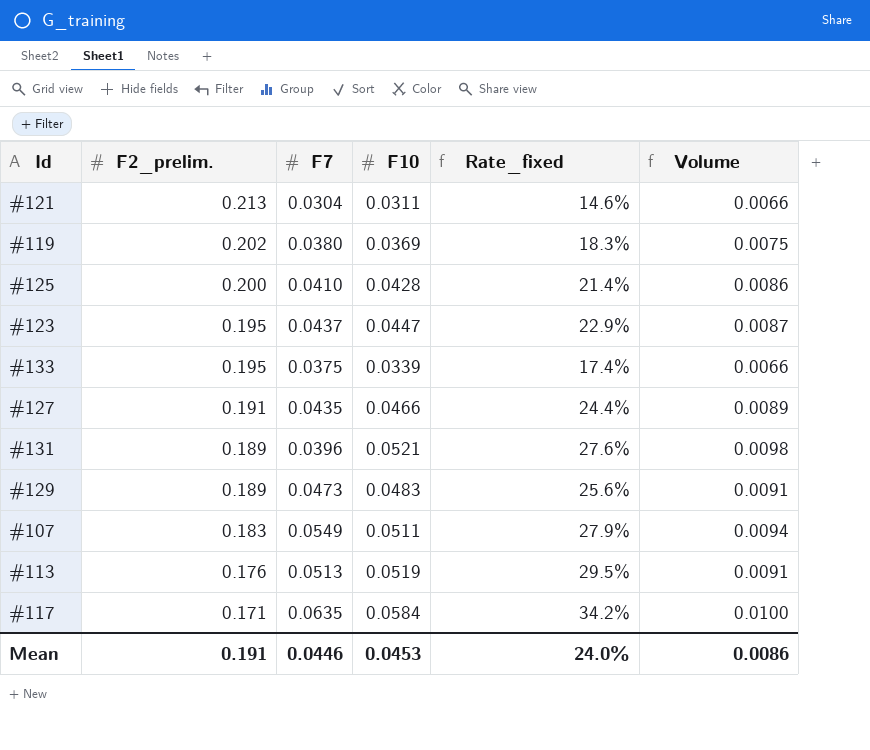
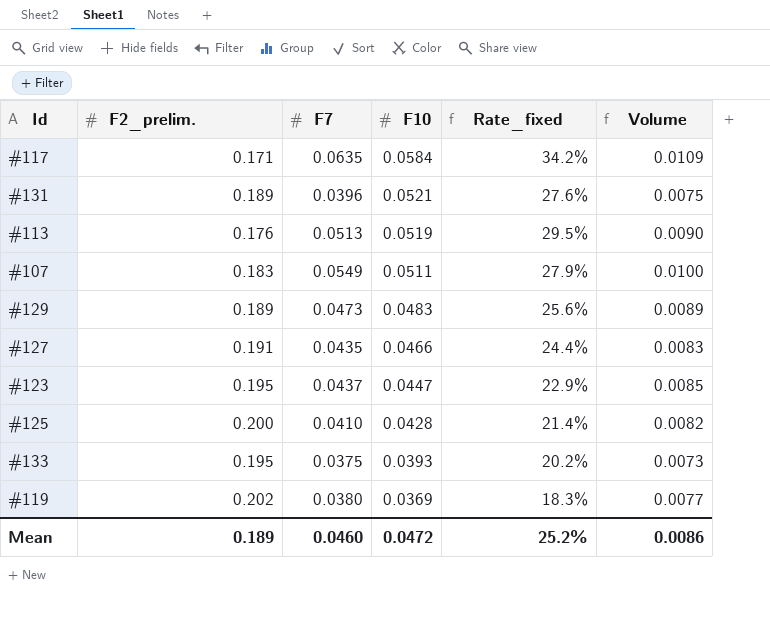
row order: F2_prelim. descending -> F10 descending
column Volume | formula: [F2_prelim.] * [F10] -> [F2_prelim.] * [F7]
row #121: 0.213 | 0.0304 | 0.0311 | 14.6% | 0.0066 -> none
#133 | F10: 0.0339 -> 0.0393
#133 | Rate_fixed: 17.4% -> 20.2%
Mean | F2_prelim.: 0.191 -> 0.189
Mean | F7: 0.0446 -> 0.0460
Mean | F10: 0.0453 -> 0.0472
Mean | Rate_fixed: 24.0% -> 25.2%

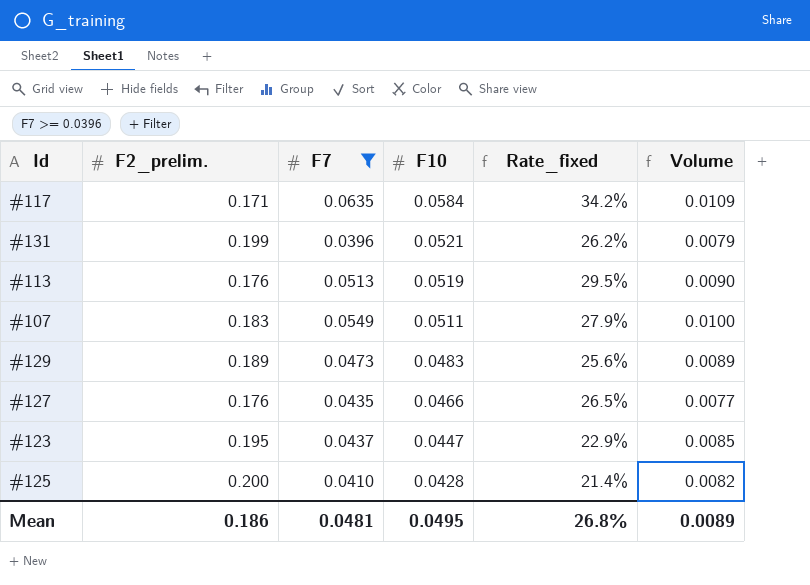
filter: none -> F7 >= 0.0396
#131 | F2_prelim.: 0.189 -> 0.199
#131 | Rate_fixed: 27.6% -> 26.2%
#131 | Volume: 0.0075 -> 0.0079
#127 | F2_prelim.: 0.191 -> 0.176
#127 | Rate_fixed: 24.4% -> 26.5%
#127 | Volume: 0.0083 -> 0.0077
Mean | F2_prelim.: 0.189 -> 0.186
Mean | F7: 0.0460 -> 0.0481
Mean | F10: 0.0472 -> 0.0495
Mean | Rate_fixed: 25.2% -> 26.8%
Mean | Volume: 0.0086 -> 0.0089

